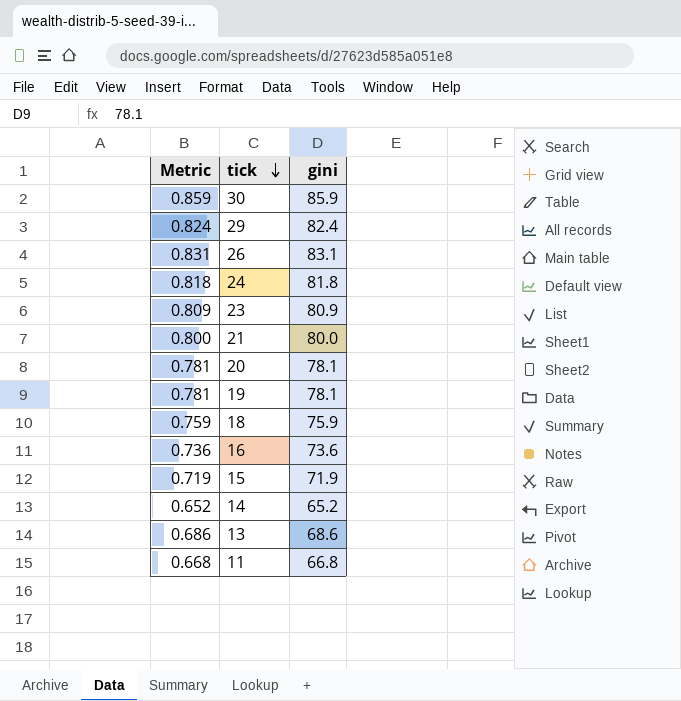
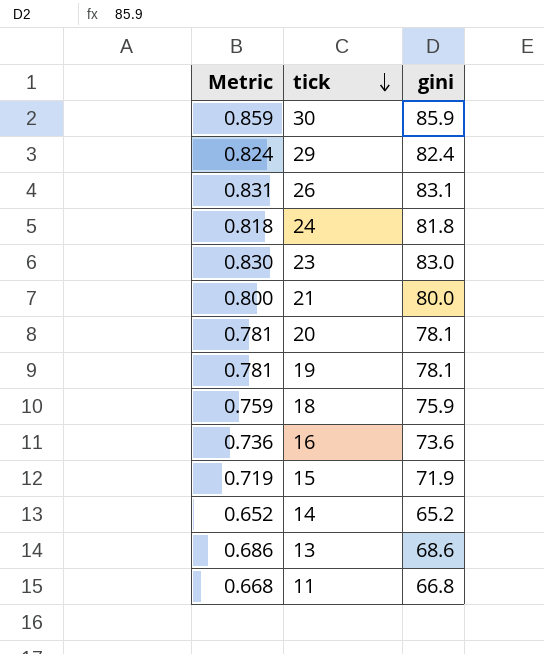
23 | Metric: 0.809 -> 0.830
23 | gini: 80.9 -> 83.0

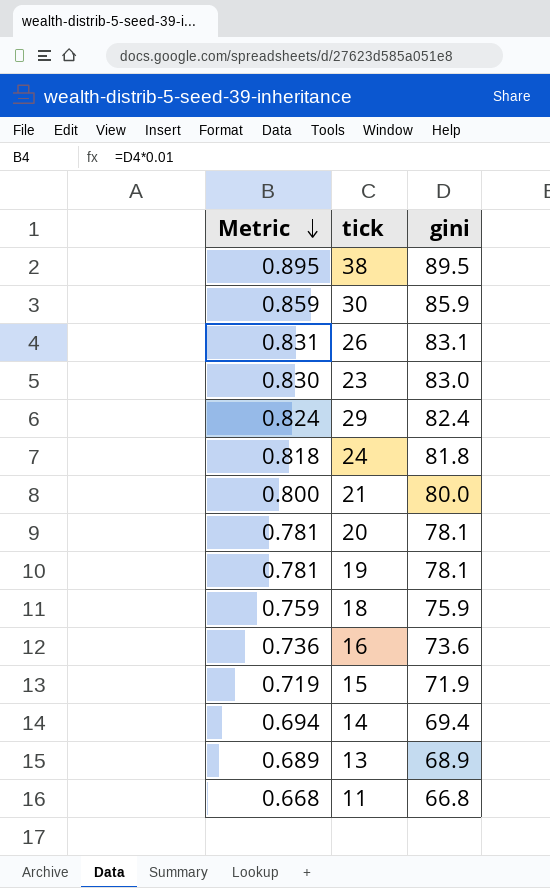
row order: tick descending -> Metric descending
row 38: none -> 0.895 | 89.5
14 | Metric: 0.652 -> 0.694
14 | gini: 65.2 -> 69.4
13 | Metric: 0.686 -> 0.689
13 | gini: 68.6 -> 68.9

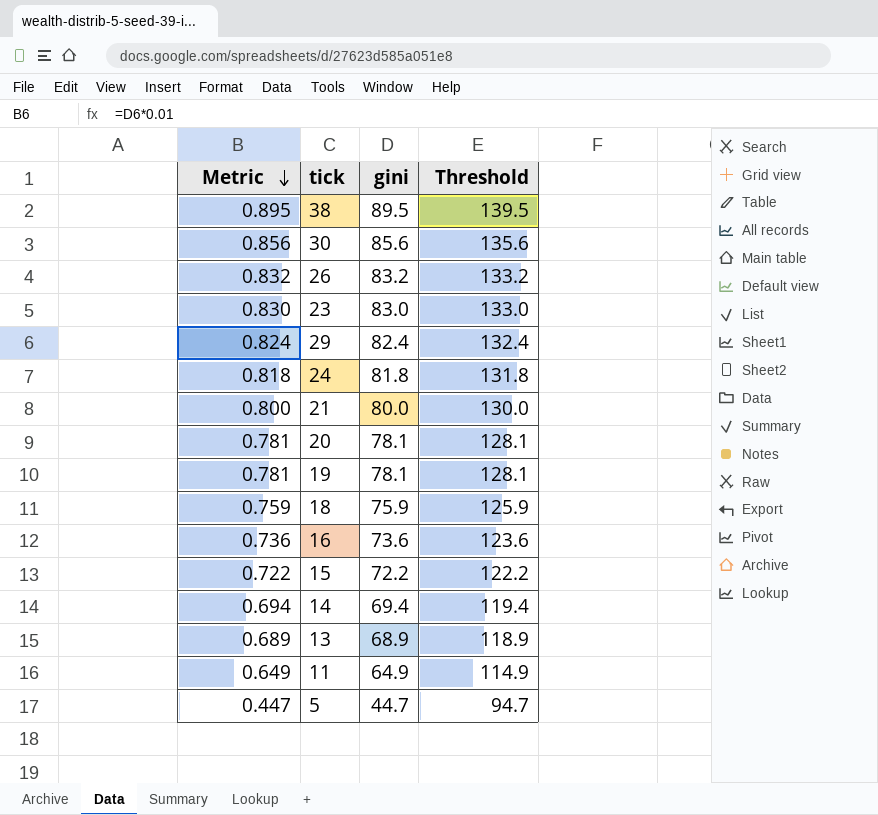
column Threshold | formula: none -> [gini] + 50
30 | Metric: 0.859 -> 0.856
30 | gini: 85.9 -> 85.6
26 | Metric: 0.831 -> 0.832
26 | gini: 83.1 -> 83.2
15 | Metric: 0.719 -> 0.722
15 | gini: 71.9 -> 72.2
11 | Metric: 0.668 -> 0.649
11 | gini: 66.8 -> 64.9
row 5: none -> 0.447 | 44.7 | 94.7

